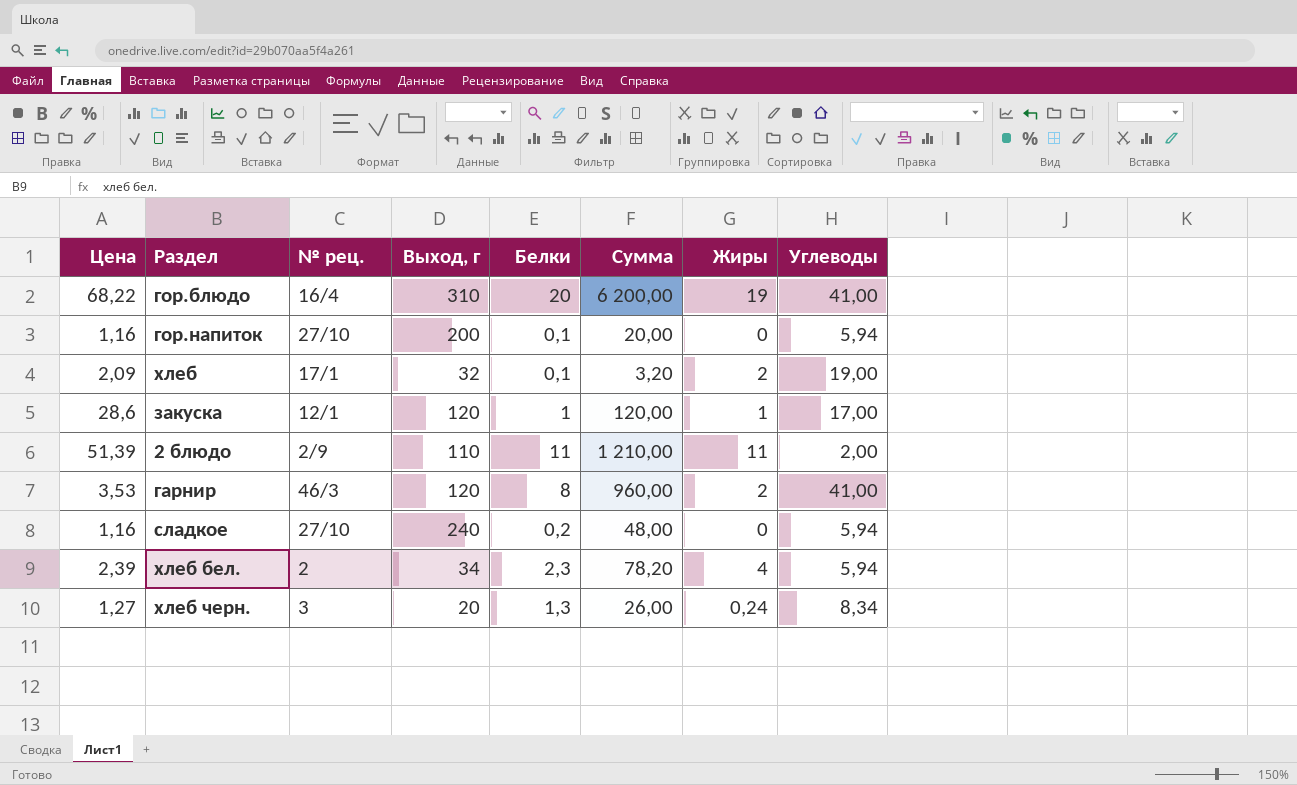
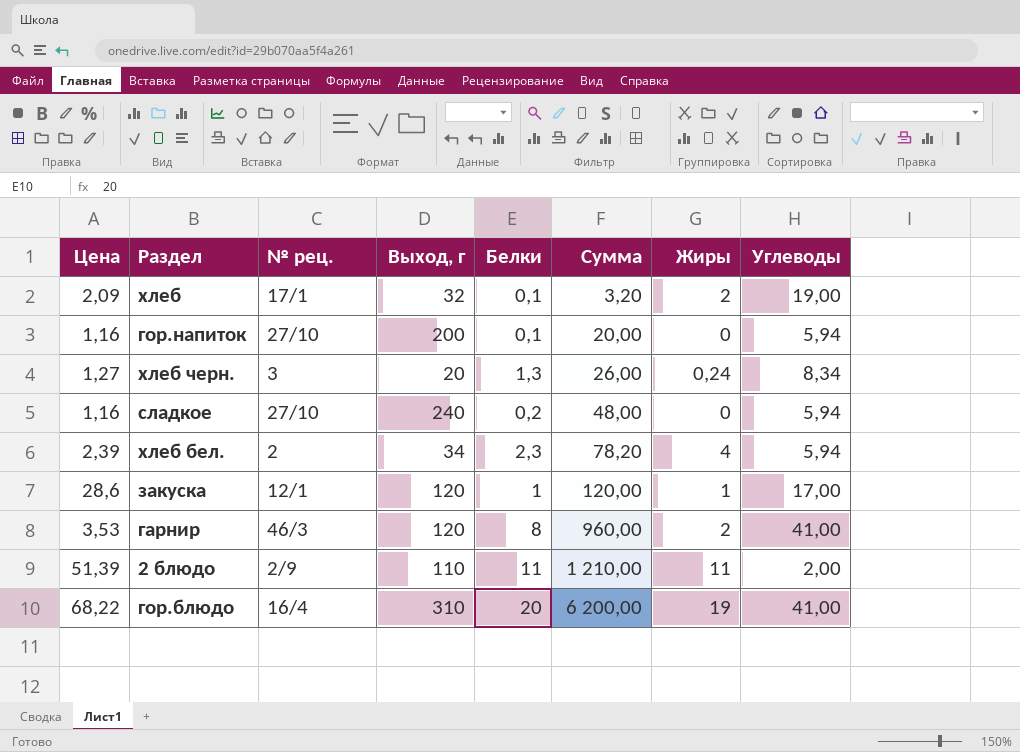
row order: none -> Сумма ascending

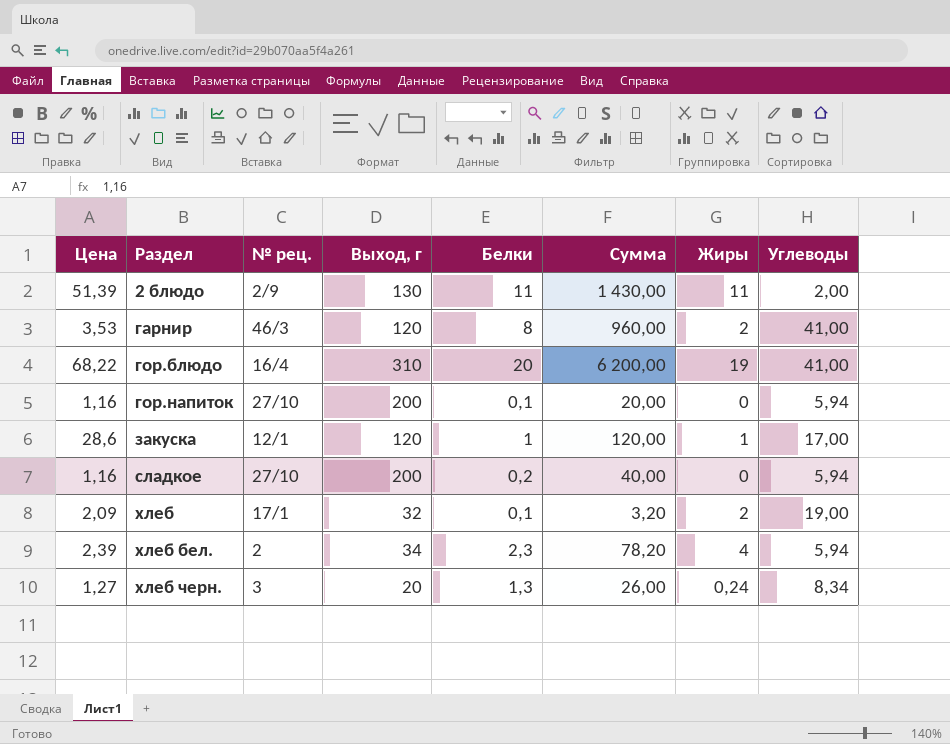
row order: Сумма ascending -> Раздел ascending
2 блюдо | Выход, г: 110 -> 130
2 блюдо | Сумма: 1 210,00 -> 1 430,00
сладкое | Выход, г: 240 -> 200
сладкое | Сумма: 48,00 -> 40,00

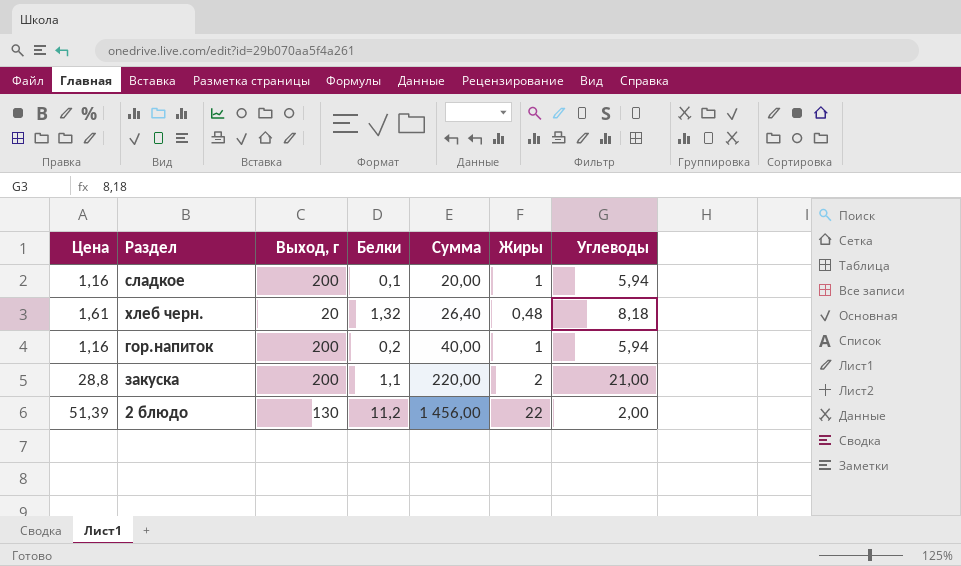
row order: Раздел ascending -> Сумма ascending
column № рец. | position: 3 -> none
row гарнир: 3,53 | 46/3 | 120 | 8 | 960,00 | 2 | 41,00 -> none
row гор.блюдо: 68,22 | 16/4 | 310 | 20 | 6 200,00 | 19 | 41,00 -> none
row хлеб: 2,09 | 17/1 | 32 | 0,1 | 3,20 | 2 | 19,00 -> none
row хлеб бел.: 2,39 | 2 | 34 | 2,3 | 78,20 | 4 | 5,94 -> none
сладкое | Белки: 0,2 -> 0,1
сладкое | Сумма: 40,00 -> 20,00
сладкое | Жиры: 0 -> 1
хлеб черн. | Цена: 1,27 -> 1,61
хлеб черн. | Белки: 1,3 -> 1,32
хлеб черн. | Сумма: 26,00 -> 26,40
хлеб черн. | Жиры: 0,24 -> 0,48
хлеб черн. | Углеводы: 8,34 -> 8,18
гор.напиток | Белки: 0,1 -> 0,2
гор.напиток | Сумма: 20,00 -> 40,00
гор.напиток | Жиры: 0 -> 1
закуска | Цена: 28,6 -> 28,8
закуска | Выход, г: 120 -> 200
закуска | Белки: 1 -> 1,1
закуска | Сумма: 120,00 -> 220,00
закуска | Жиры: 1 -> 2
закуска | Углеводы: 17,00 -> 21,00
2 блюдо | Белки: 11 -> 11,2
2 блюдо | Сумма: 1 430,00 -> 1 456,00
2 блюдо | Жиры: 11 -> 22

